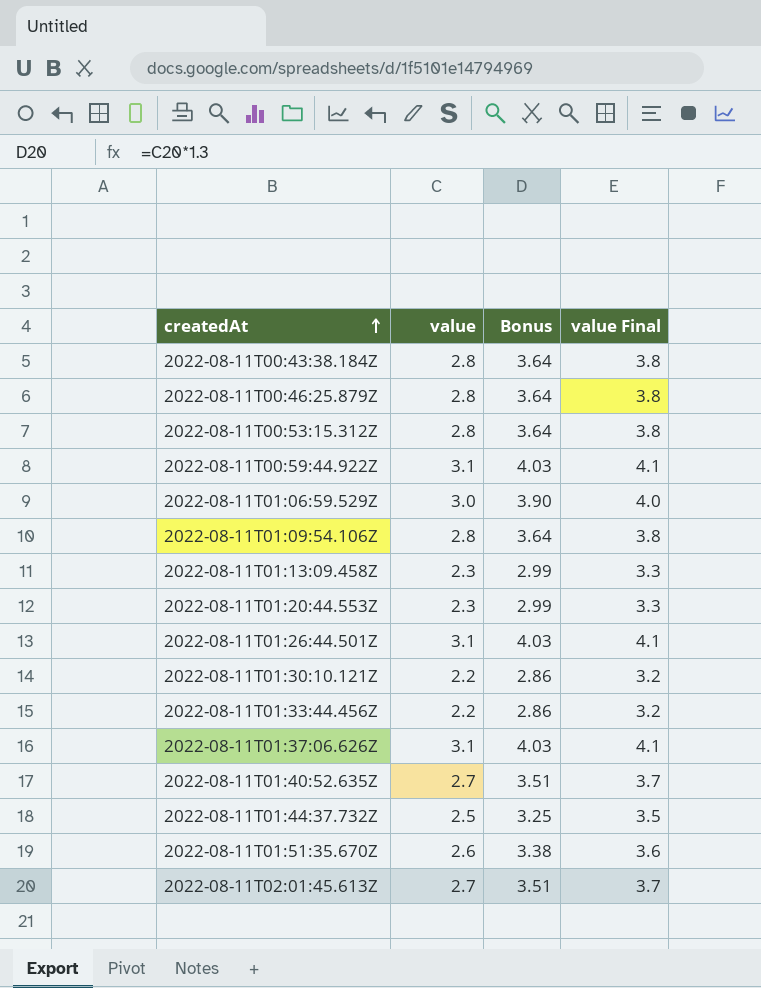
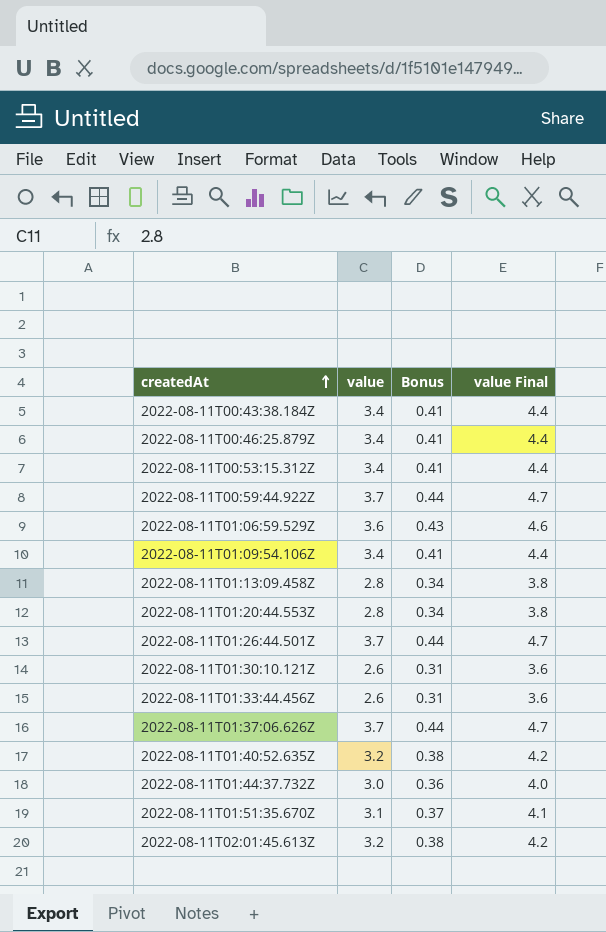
column Bonus | formula: [value] * 1.3 -> [value] * 0.12
2022-08-11T00:43:38.184Z | value: 2.8 -> 3.4
2022-08-11T00:43:38.184Z | value Final: 3.8 -> 4.4
2022-08-11T00:46:25.879Z | value: 2.8 -> 3.4
2022-08-11T00:46:25.879Z | value Final: 3.8 -> 4.4
2022-08-11T00:53:15.312Z | value: 2.8 -> 3.4
2022-08-11T00:53:15.312Z | value Final: 3.8 -> 4.4
2022-08-11T00:59:44.922Z | value: 3.1 -> 3.7
2022-08-11T00:59:44.922Z | value Final: 4.1 -> 4.7
2022-08-11T01:06:59.529Z | value: 3.0 -> 3.6
2022-08-11T01:06:59.529Z | value Final: 4.0 -> 4.6
2022-08-11T01:09:54.106Z | value: 2.8 -> 3.4
2022-08-11T01:09:54.106Z | value Final: 3.8 -> 4.4
2022-08-11T01:13:09.458Z | value: 2.3 -> 2.8
2022-08-11T01:13:09.458Z | value Final: 3.3 -> 3.8
2022-08-11T01:20:44.553Z | value: 2.3 -> 2.8
2022-08-11T01:20:44.553Z | value Final: 3.3 -> 3.8
2022-08-11T01:26:44.501Z | value: 3.1 -> 3.7
2022-08-11T01:26:44.501Z | value Final: 4.1 -> 4.7
2022-08-11T01:30:10.121Z | value: 2.2 -> 2.6
2022-08-11T01:30:10.121Z | value Final: 3.2 -> 3.6
2022-08-11T01:33:44.456Z | value: 2.2 -> 2.6
2022-08-11T01:33:44.456Z | value Final: 3.2 -> 3.6
2022-08-11T01:37:06.626Z | value: 3.1 -> 3.7
2022-08-11T01:37:06.626Z | value Final: 4.1 -> 4.7
2022-08-11T01:40:52.635Z | value: 2.7 -> 3.2
2022-08-11T01:40:52.635Z | value Final: 3.7 -> 4.2
2022-08-11T01:44:37.732Z | value: 2.5 -> 3.0
2022-08-11T01:44:37.732Z | value Final: 3.5 -> 4.0
2022-08-11T01:51:35.670Z | value: 2.6 -> 3.1
2022-08-11T01:51:35.670Z | value Final: 3.6 -> 4.1
2022-08-11T02:01:45.613Z | value: 2.7 -> 3.2
2022-08-11T02:01:45.613Z | value Final: 3.7 -> 4.2

